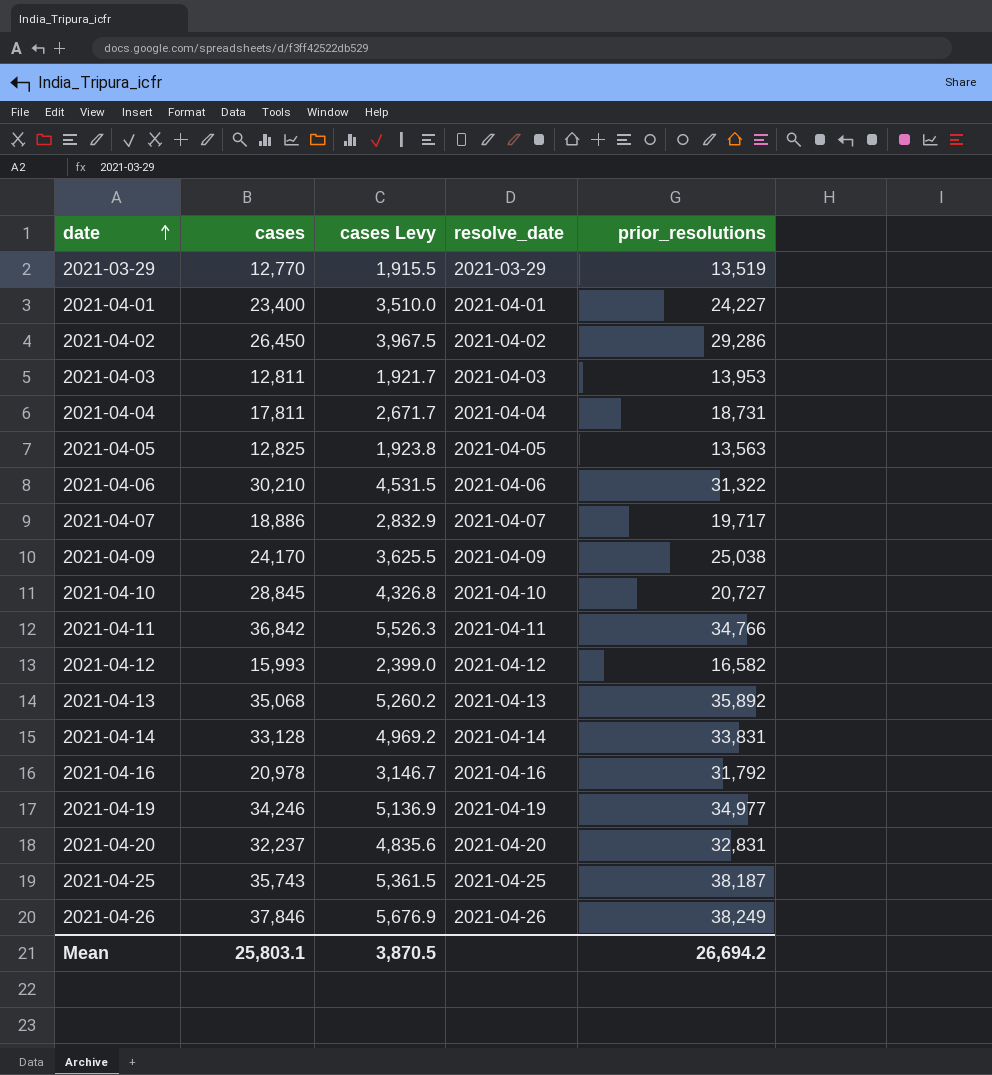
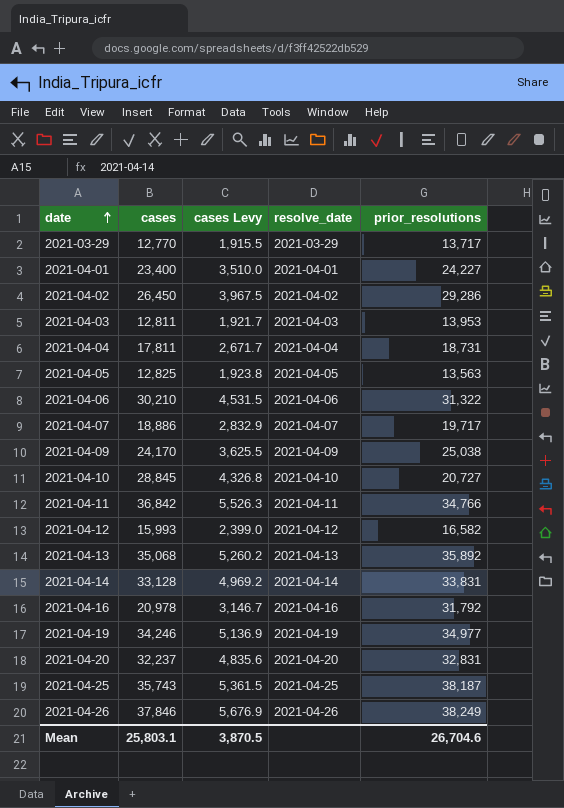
2021-03-29 | prior_resolutions: 13,519 -> 13,717
Mean | prior_resolutions: 26,694.2 -> 26,704.6

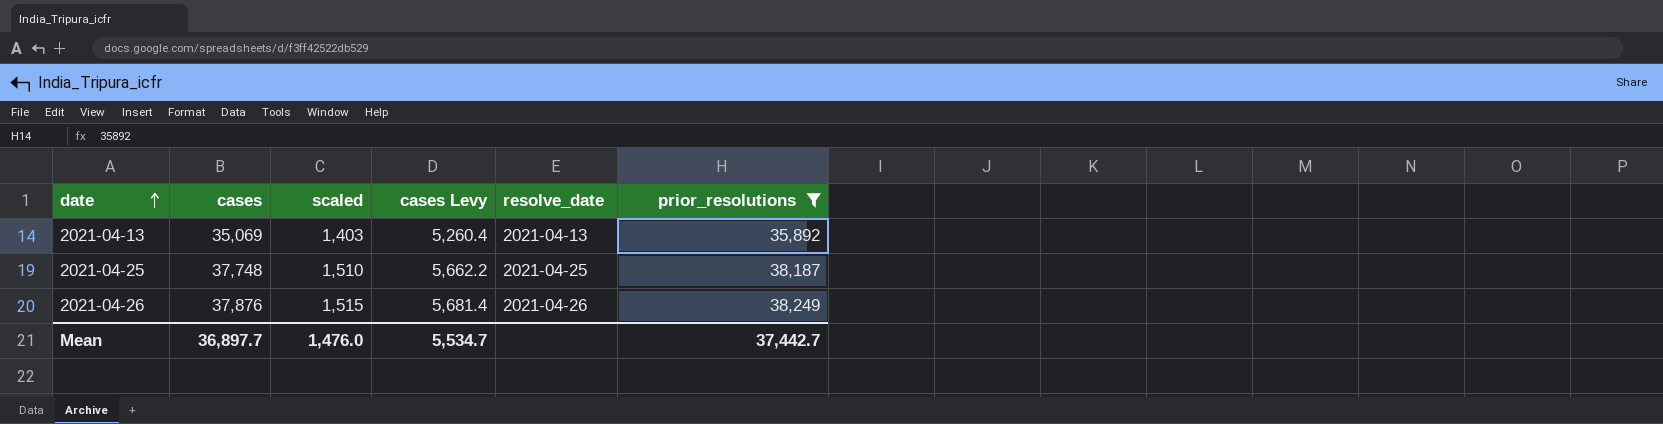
filter: none -> prior_resolutions >= 35,892
column scaled | formula: none -> [cases] * 0.04
2021-04-13 | cases: 35,068 -> 35,069
2021-04-13 | cases Levy: 5,260.2 -> 5,260.4
2021-04-25 | cases: 35,743 -> 37,748
2021-04-25 | cases Levy: 5,361.5 -> 5,662.2
2021-04-26 | cases: 37,846 -> 37,876
2021-04-26 | cases Levy: 5,676.9 -> 5,681.4
Mean | cases: 25,803.1 -> 36,897.7
Mean | cases Levy: 3,870.5 -> 5,534.7
Mean | prior_resolutions: 26,704.6 -> 37,442.7

